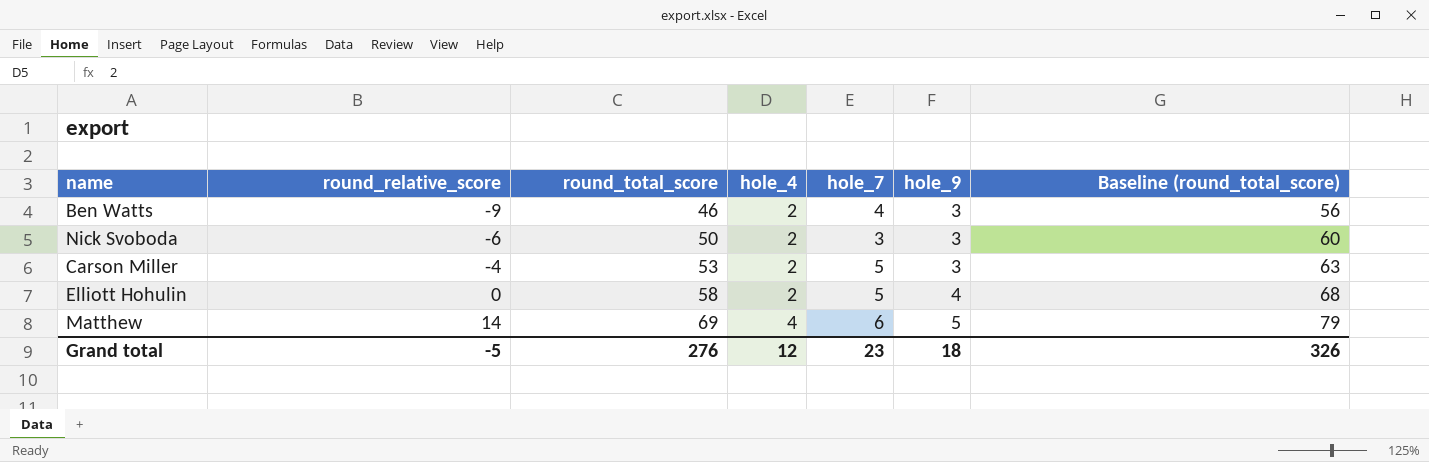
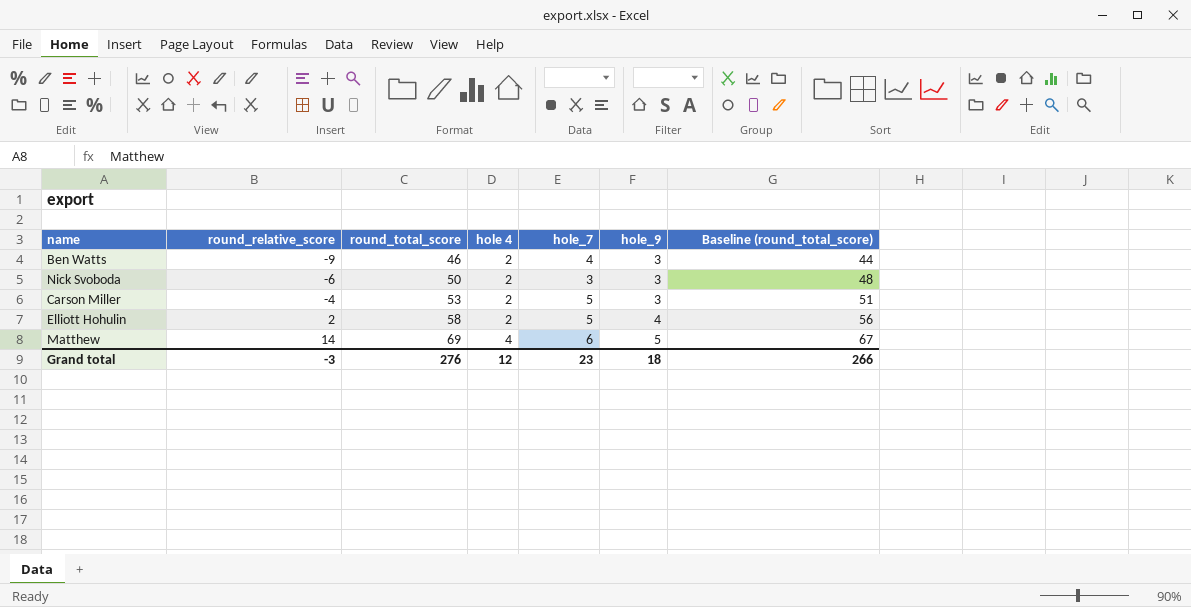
column name: hole_4 -> hole 4
column Baseline (round_total_score) | formula: [round_total_score] + 10 -> [round_total_score] - 2
Elliott Hohulin | round_relative_score: 0 -> 2
Grand total | round_relative_score: -5 -> -3
Grand total | Baseline (round_total_score): 326 -> 266

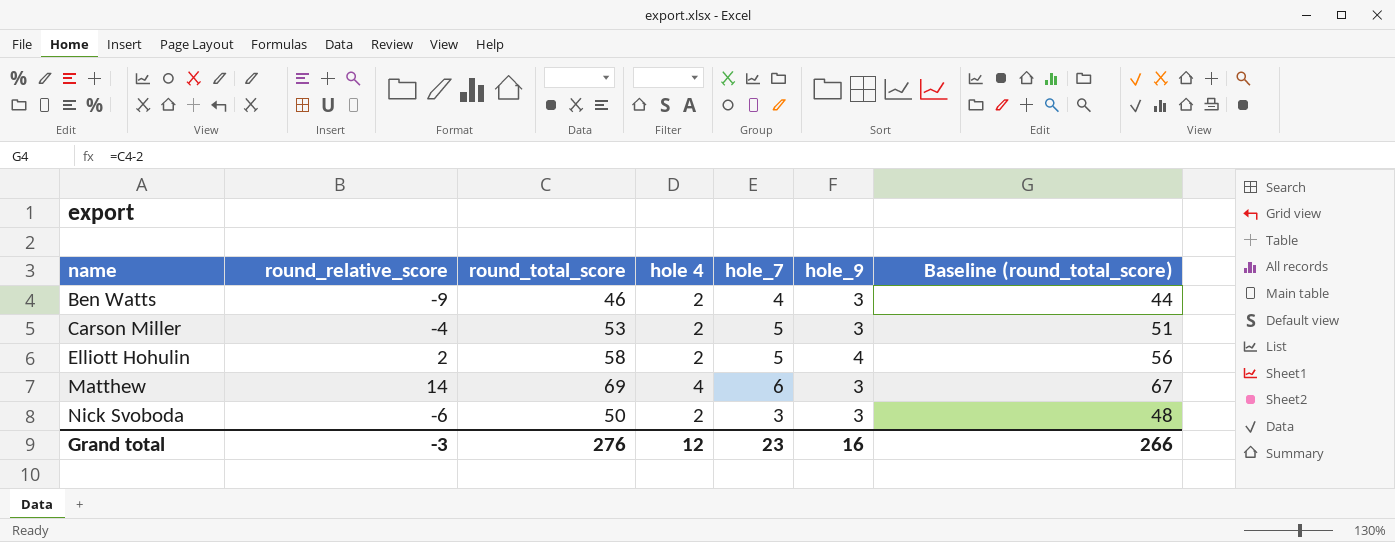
row order: round_relative_score ascending -> name ascending
Matthew | hole_9: 5 -> 3
Grand total | hole_9: 18 -> 16

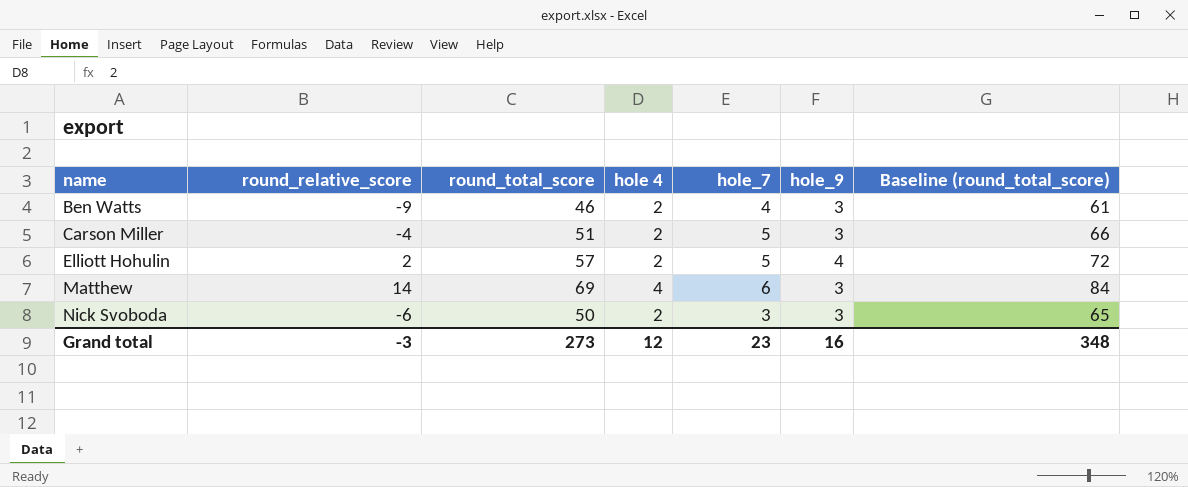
column Baseline (round_total_score) | formula: [round_total_score] - 2 -> [round_total_score] + 15
Carson Miller | round_total_score: 53 -> 51
Elliott Hohulin | round_total_score: 58 -> 57
Grand total | round_total_score: 276 -> 273
Grand total | Baseline (round_total_score): 266 -> 348

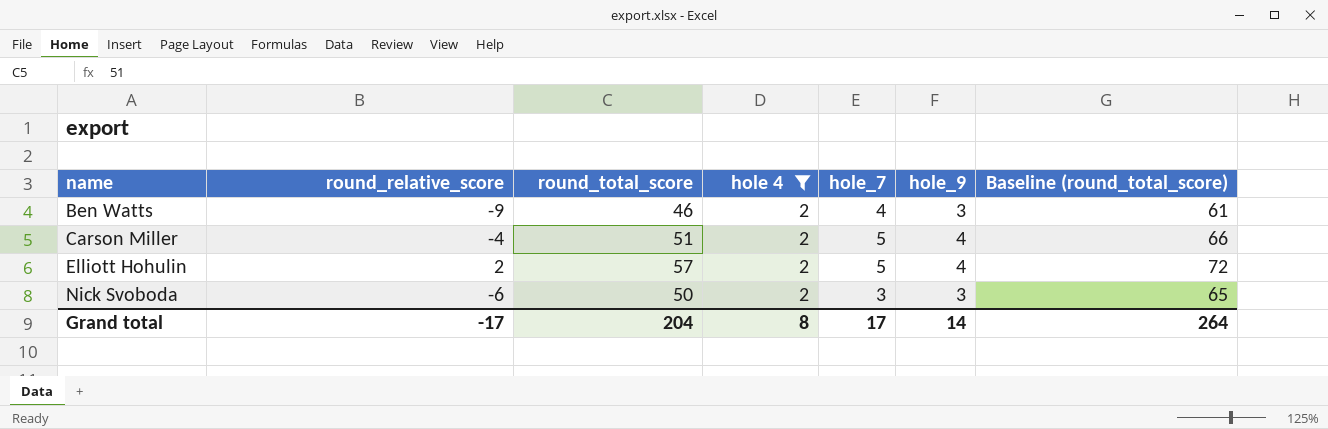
filter: none -> hole 4 = 2
Carson Miller | hole_9: 3 -> 4
Grand total | round_relative_score: -3 -> -17
Grand total | round_total_score: 273 -> 204
Grand total | hole 4: 12 -> 8
Grand total | hole_7: 23 -> 17
Grand total | hole_9: 16 -> 14
Grand total | Baseline (round_total_score): 348 -> 264

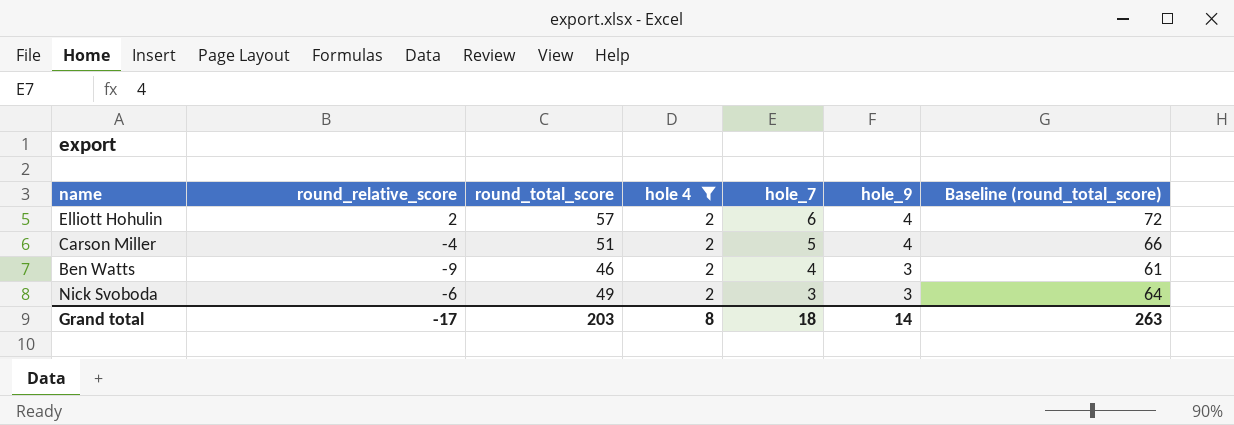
row order: name ascending -> hole_7 descending
Elliott Hohulin | hole_7: 5 -> 6
Nick Svoboda | round_total_score: 50 -> 49
Nick Svoboda | Baseline (round_total_score): 65 -> 64
Grand total | round_total_score: 204 -> 203
Grand total | hole_7: 17 -> 18
Grand total | Baseline (round_total_score): 264 -> 263

